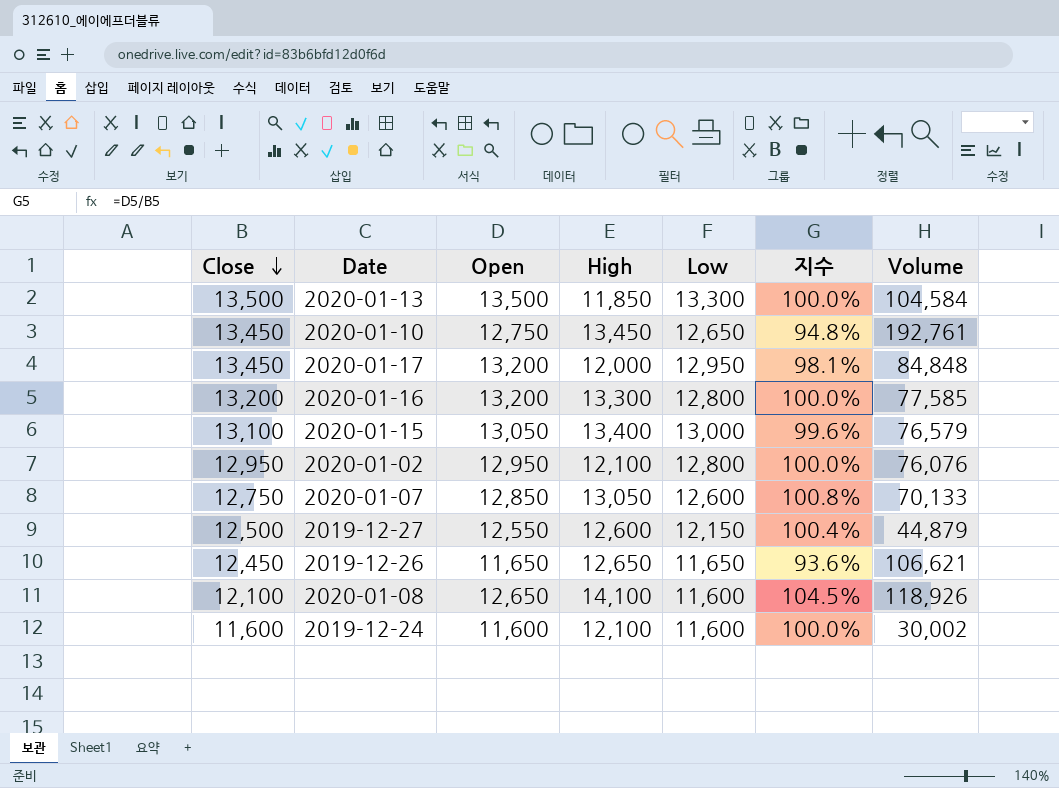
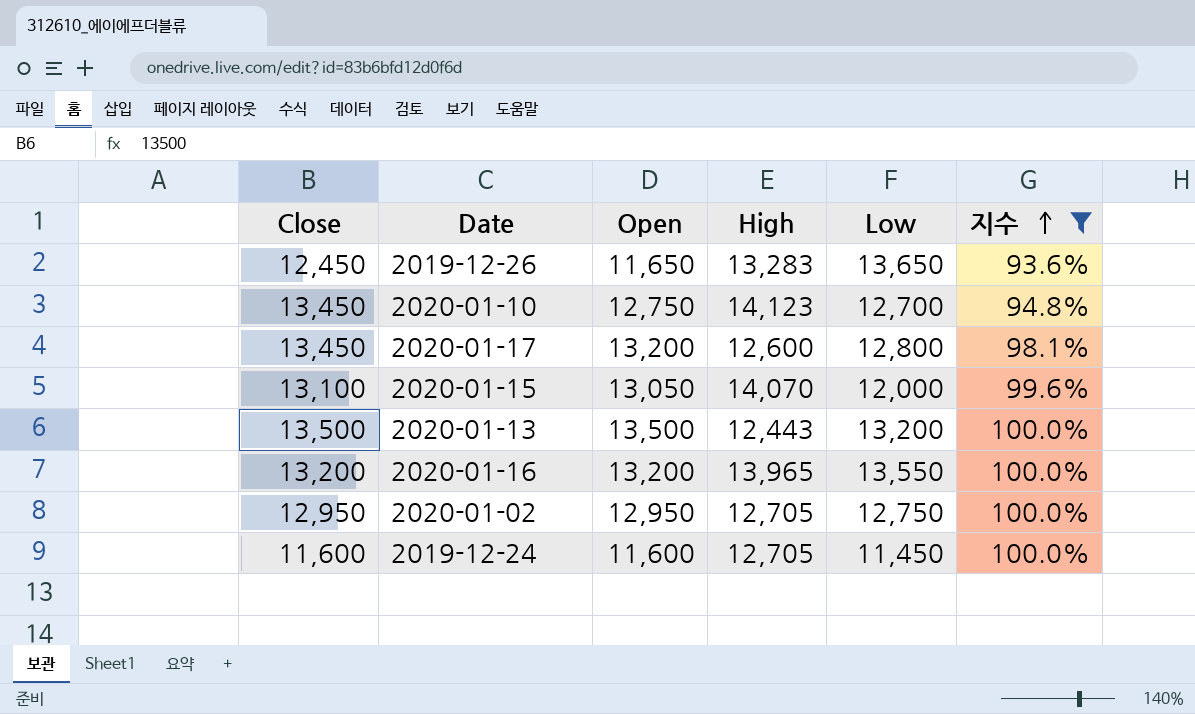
filter: none -> 지수 <= 100.0%
row order: Close descending -> 지수 ascending
column Volume | position: 7 -> none
2019-12-26 | High: 12,650 -> 13,283
2019-12-26 | Low: 11,650 -> 13,650
2020-01-10 | High: 13,450 -> 14,123
2020-01-10 | Low: 12,650 -> 12,700
2020-01-17 | High: 12,000 -> 12,600
2020-01-17 | Low: 12,950 -> 12,800
2020-01-15 | High: 13,400 -> 14,070
2020-01-15 | Low: 13,000 -> 12,000
2020-01-13 | High: 11,850 -> 12,443
2020-01-13 | Low: 13,300 -> 13,200
2020-01-16 | High: 13,300 -> 13,965
2020-01-16 | Low: 12,800 -> 13,550
2020-01-02 | High: 12,100 -> 12,705
2020-01-02 | Low: 12,800 -> 12,750
2019-12-24 | High: 12,100 -> 12,705
2019-12-24 | Low: 11,600 -> 11,450

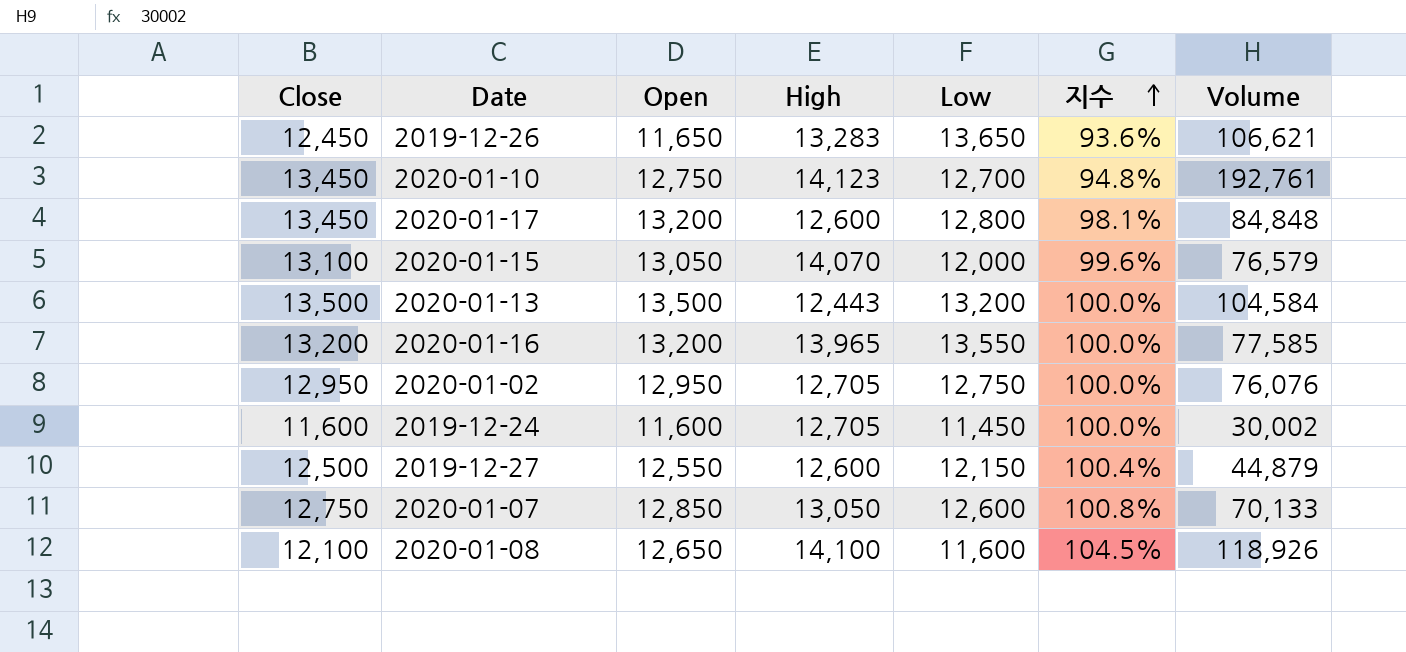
filter: 지수 <= 100.0% -> none
column Volume | position: none -> 7

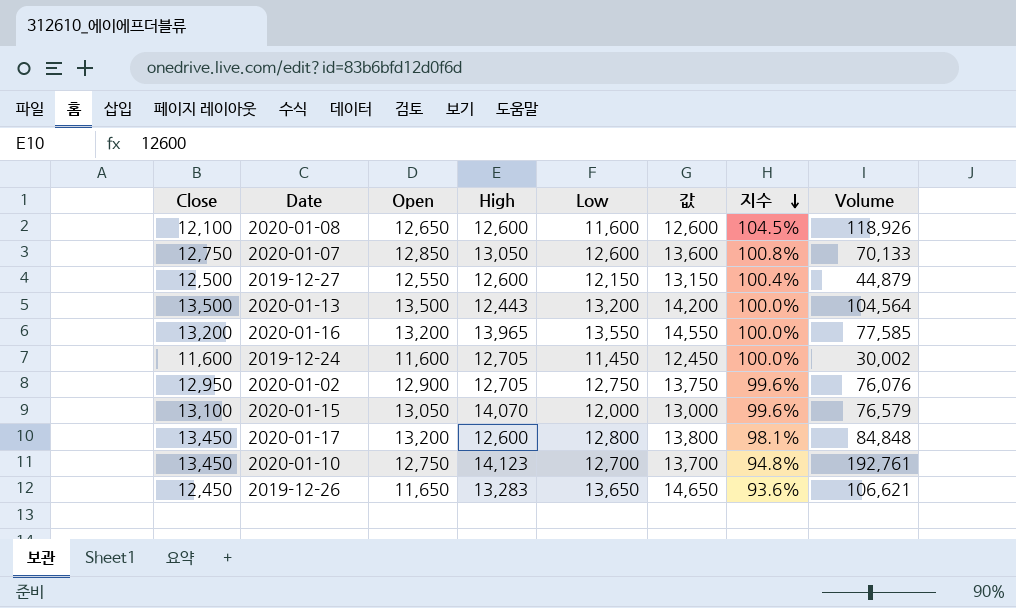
row order: 지수 ascending -> 지수 descending
column 값 | formula: none -> [Low] + 1000
2020-01-08 | High: 14,100 -> 12,600
2020-01-13 | Volume: 104,584 -> 104,564
2020-01-02 | Open: 12,950 -> 12,900
2020-01-02 | 지수: 100.0% -> 99.6%

